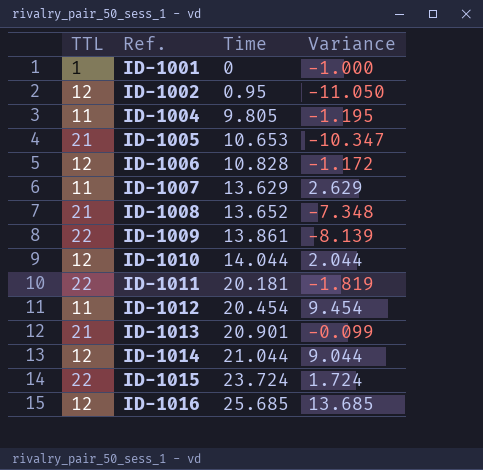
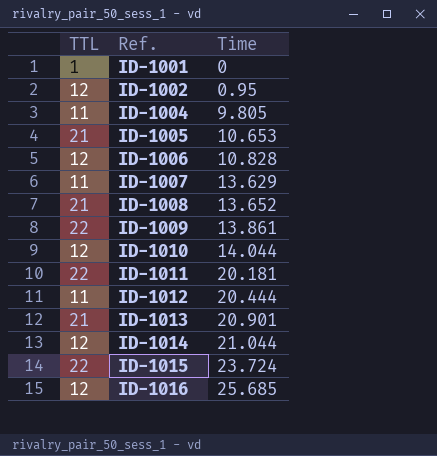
column Variance | formula: [Time] - [TTL] -> none
ID-1012 | Time: 20.454 -> 20.444

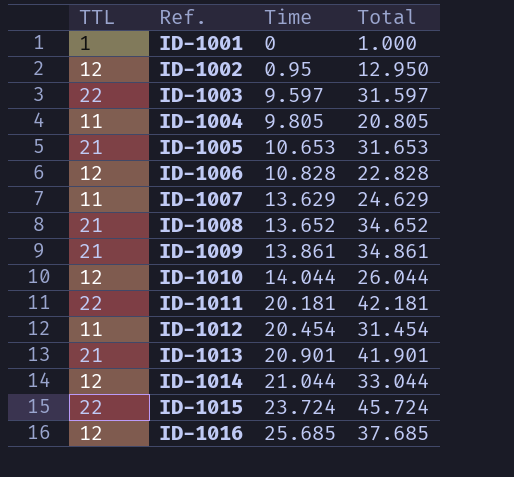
column Total | formula: none -> [TTL] + [Time]
row ID-1003: none -> 22 | 9.597 | 31.597
ID-1009 | TTL: 22 -> 21
ID-1012 | Time: 20.444 -> 20.454

